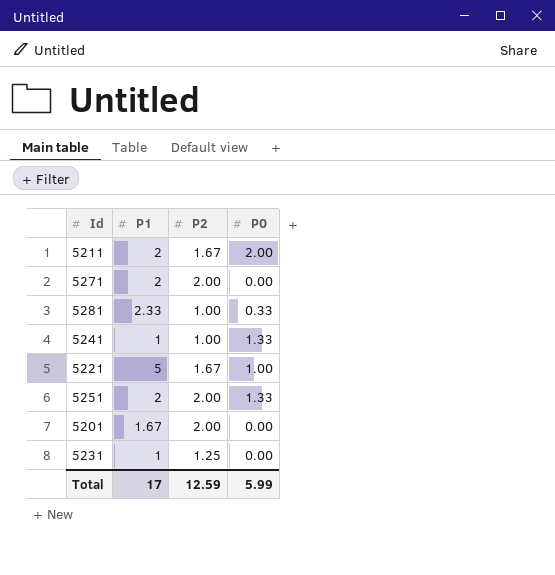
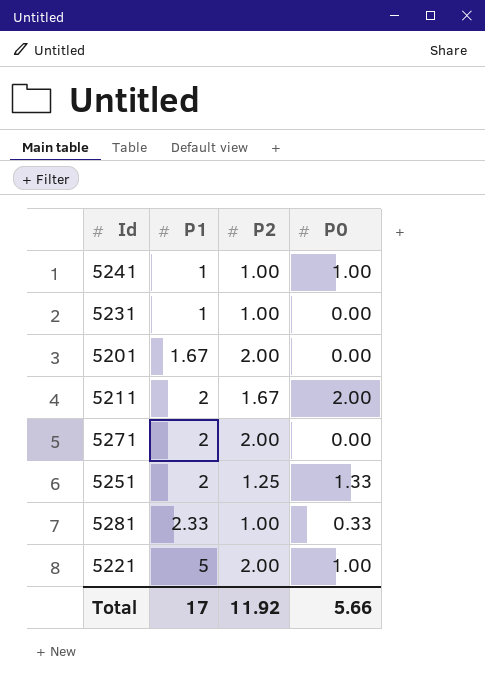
row order: none -> P1 ascending
5241 | P0: 1.33 -> 1.00
5231 | P2: 1.25 -> 1.00
5251 | P2: 2.00 -> 1.25
5221 | P2: 1.67 -> 2.00
Total | P2: 12.59 -> 11.92
Total | P0: 5.99 -> 5.66

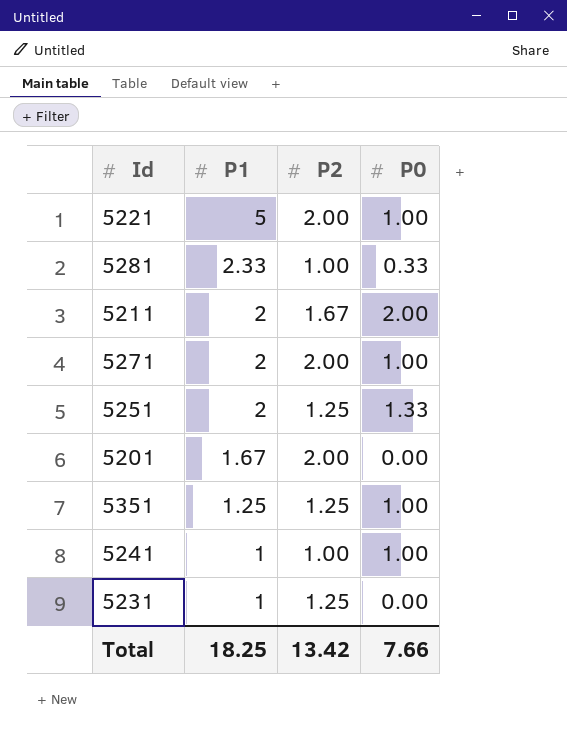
row order: P1 ascending -> P1 descending
5271 | P0: 0.00 -> 1.00
row 5351: none -> 1.25 | 1.25 | 1.00
5231 | P2: 1.00 -> 1.25
Total | P1: 17 -> 18.25
Total | P2: 11.92 -> 13.42
Total | P0: 5.66 -> 7.66

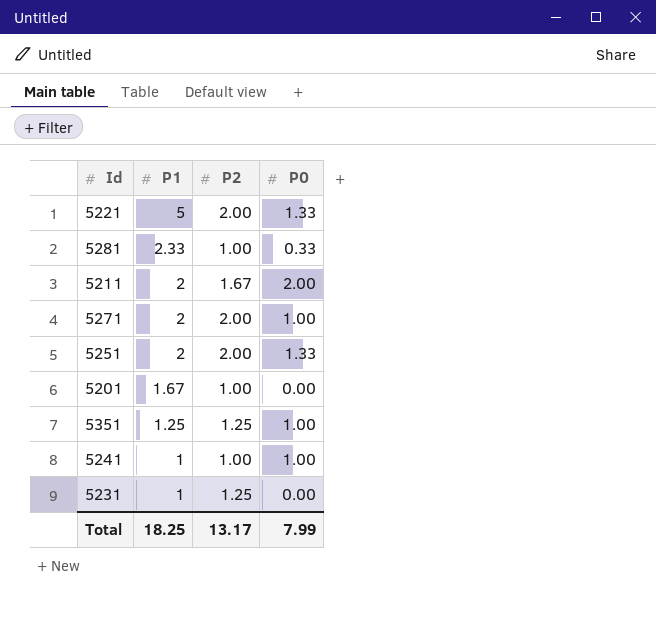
5221 | P0: 1.00 -> 1.33
5251 | P2: 1.25 -> 2.00
5201 | P2: 2.00 -> 1.00
Total | P2: 13.42 -> 13.17
Total | P0: 7.66 -> 7.99

